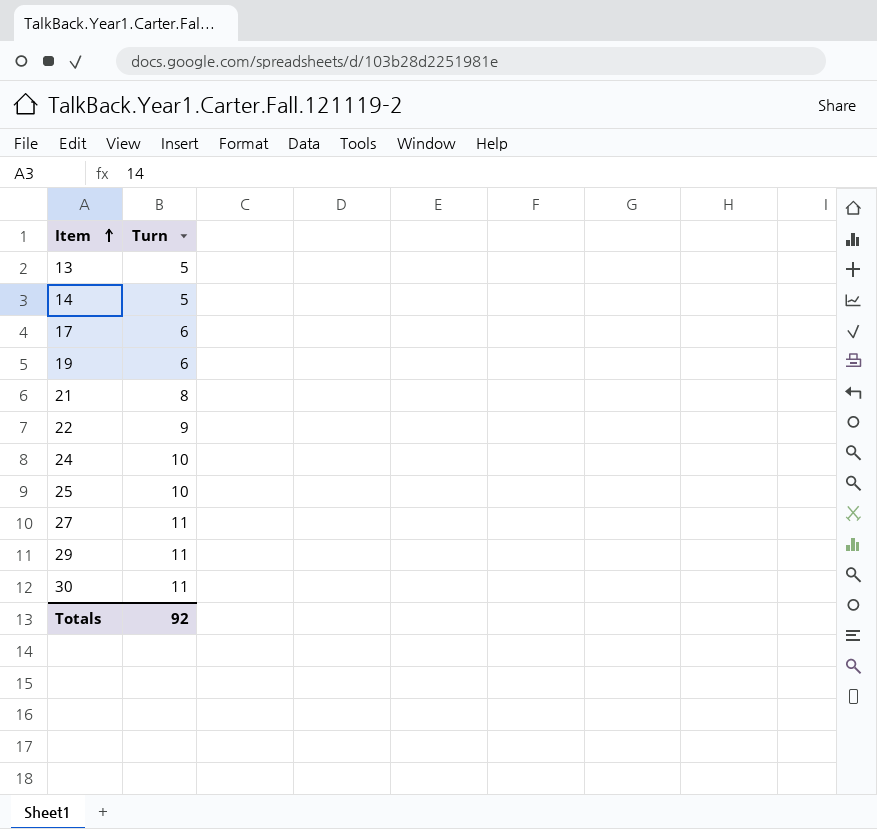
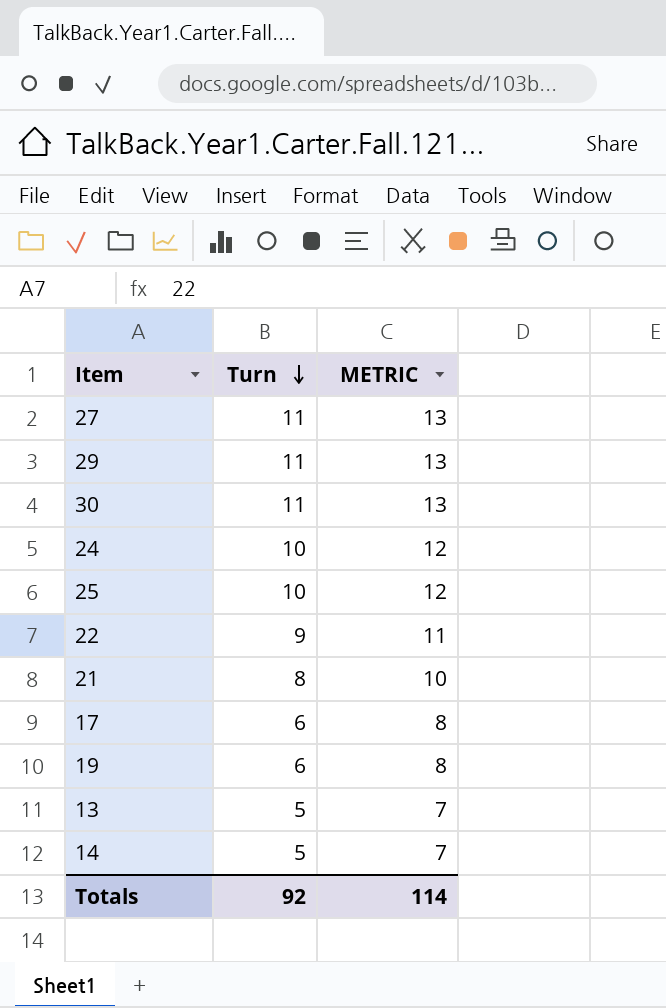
row order: Item ascending -> Turn descending
column METRIC | formula: none -> [Turn] + 2

